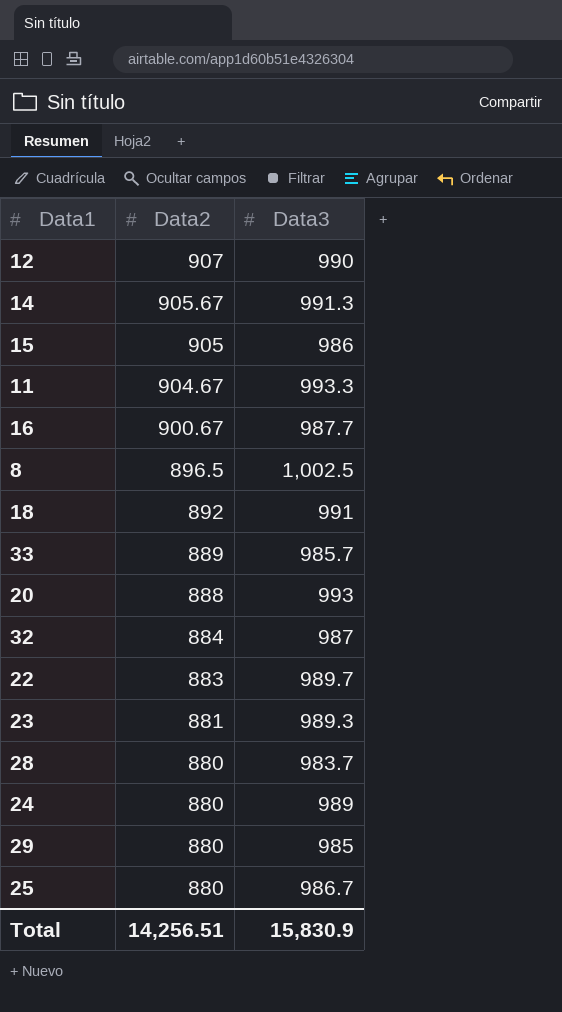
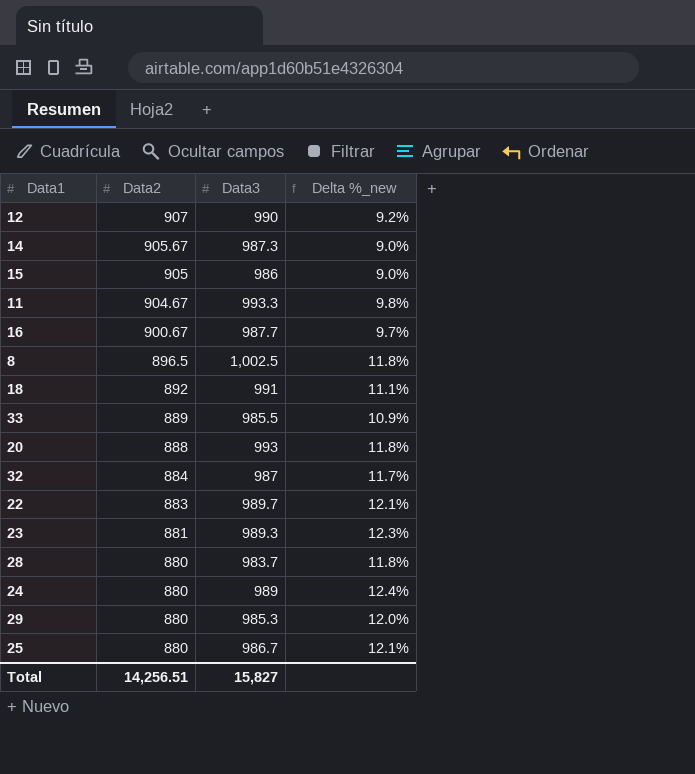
column Delta %_new | formula: none -> ([Data3] - [Data2]) / [Data2]
14 | Data3: 991.3 -> 987.3
33 | Data3: 985.7 -> 985.5
29 | Data3: 985 -> 985.3
Total | Data3: 15,830.9 -> 15,827

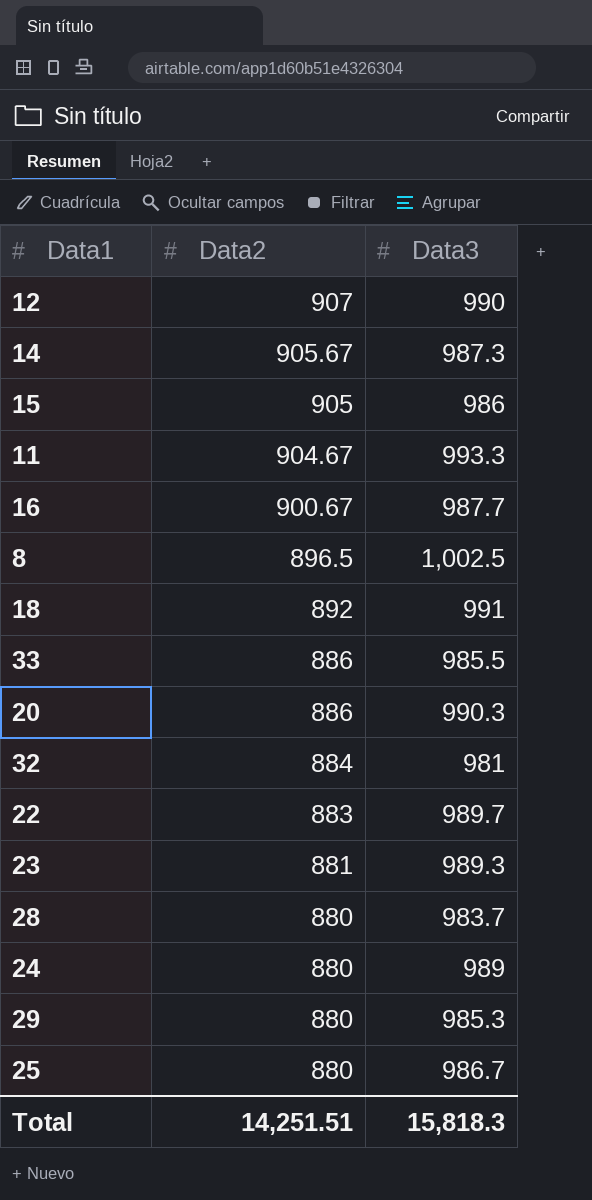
column Delta %_new | formula: ([Data3] - [Data2]) / [Data2] -> none
33 | Data2: 889 -> 886
20 | Data2: 888 -> 886
20 | Data3: 993 -> 990.3
32 | Data3: 987 -> 981
Total | Data2: 14,256.51 -> 14,251.51
Total | Data3: 15,827 -> 15,818.3

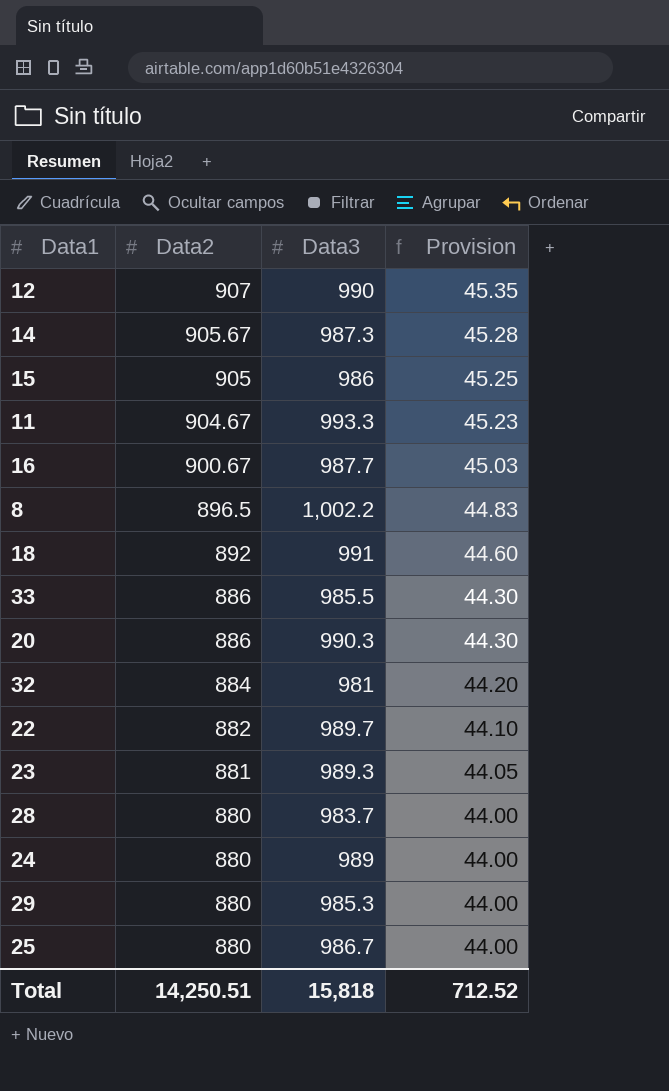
column Provision | formula: none -> [Data2] * 0.05
8 | Data3: 1,002.5 -> 1,002.2
22 | Data2: 883 -> 882
Total | Data2: 14,251.51 -> 14,250.51
Total | Data3: 15,818.3 -> 15,818

